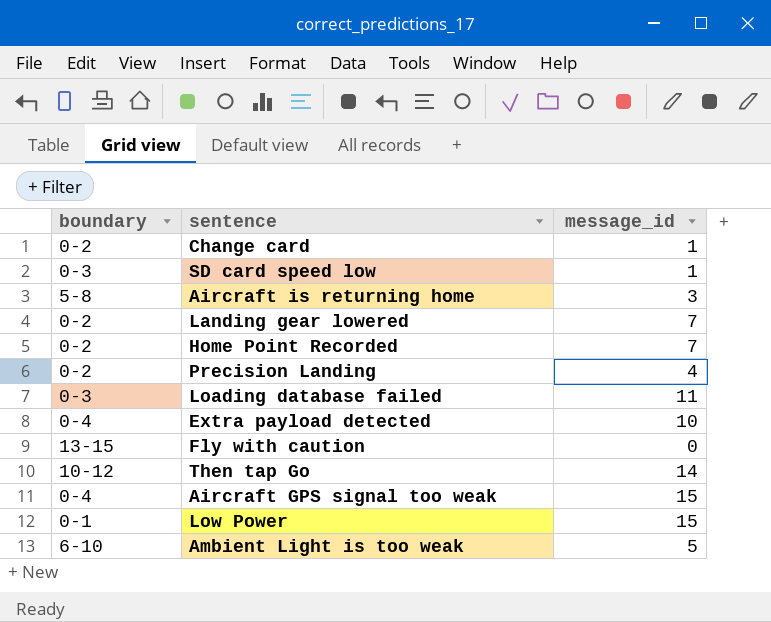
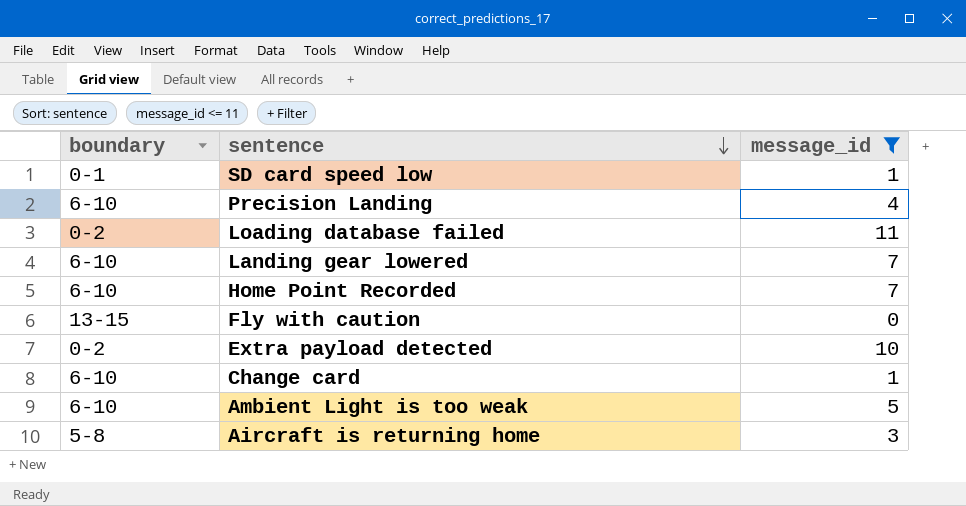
filter: none -> message_id <= 11
row order: none -> sentence descending
SD card speed low | boundary: 0-3 -> 0-1
Precision Landing | boundary: 0-2 -> 6-10
Loading database failed | boundary: 0-3 -> 0-2
Landing gear lowered | boundary: 0-2 -> 6-10
Home Point Recorded | boundary: 0-2 -> 6-10
Extra payload detected | boundary: 0-4 -> 0-2
Change card | boundary: 0-2 -> 6-10

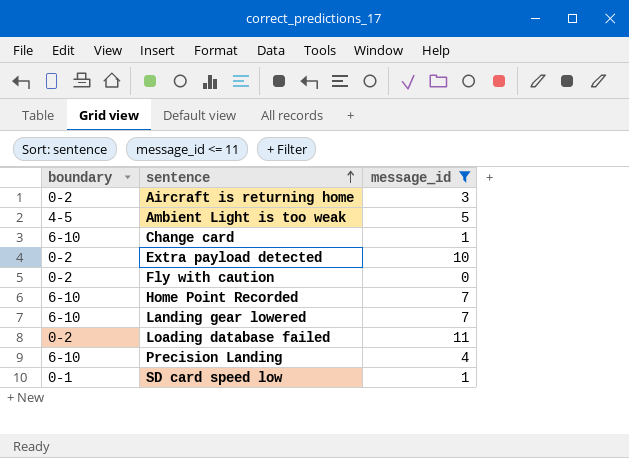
row order: sentence descending -> sentence ascending
Aircraft is returning home | boundary: 5-8 -> 0-2
Ambient Light is too weak | boundary: 6-10 -> 4-5
Fly with caution | boundary: 13-15 -> 0-2

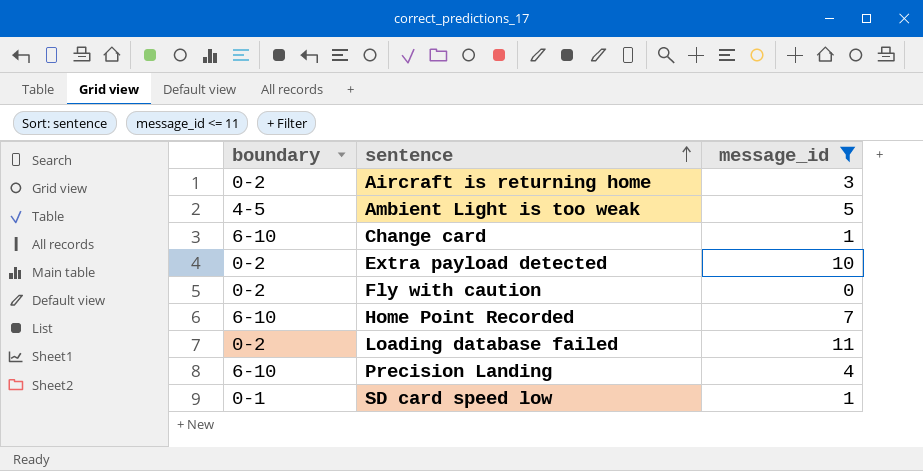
row Landing gear lowered: 6-10 | 7 -> none

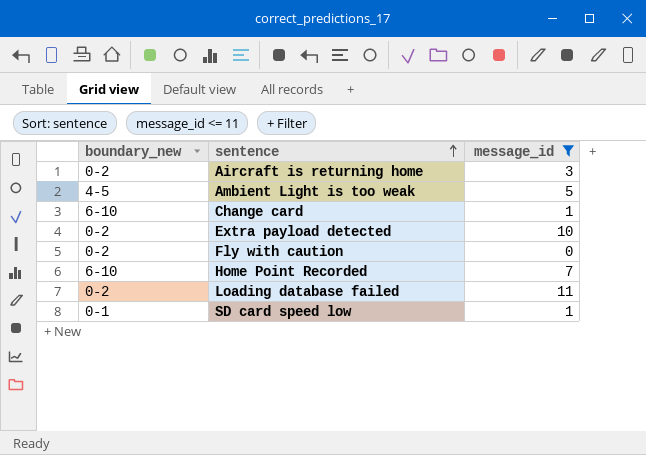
column name: boundary -> boundary_new
row Precision Landing: 6-10 | 4 -> none

